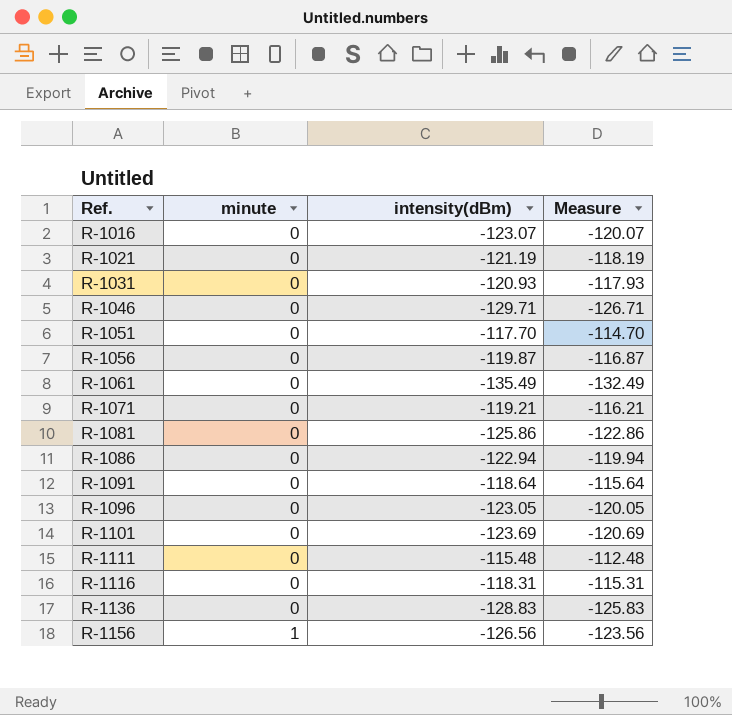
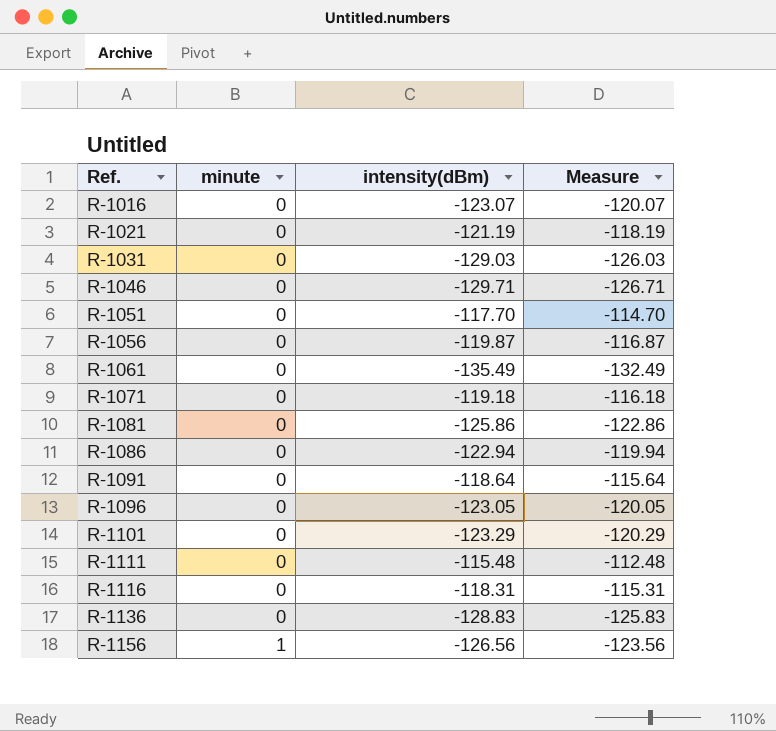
R-1031 | intensity(dBm): -120.93 -> -129.03
R-1031 | Measure: -117.93 -> -126.03
R-1071 | intensity(dBm): -119.21 -> -119.18
R-1071 | Measure: -116.21 -> -116.18
R-1101 | intensity(dBm): -123.69 -> -123.29
R-1101 | Measure: -120.69 -> -120.29

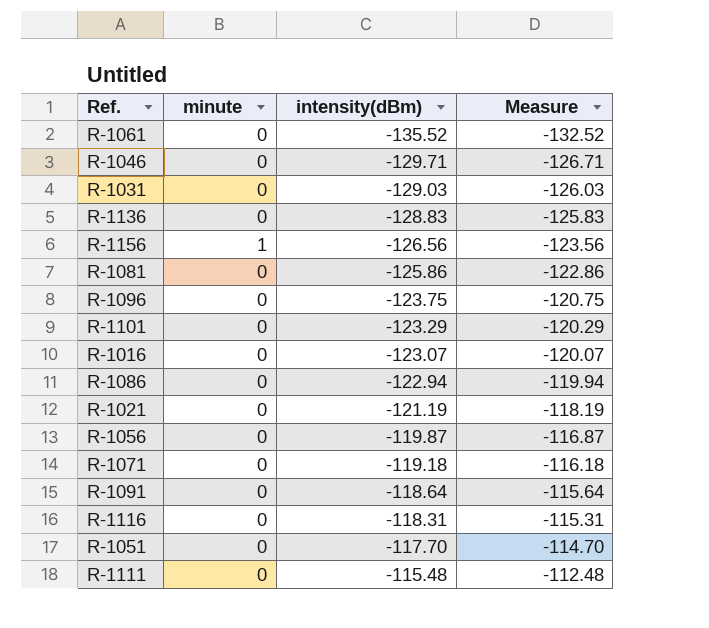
row order: Ref. ascending -> intensity(dBm) ascending
R-1061 | intensity(dBm): -135.49 -> -135.52
R-1061 | Measure: -132.49 -> -132.52
R-1096 | intensity(dBm): -123.05 -> -123.75
R-1096 | Measure: -120.05 -> -120.75

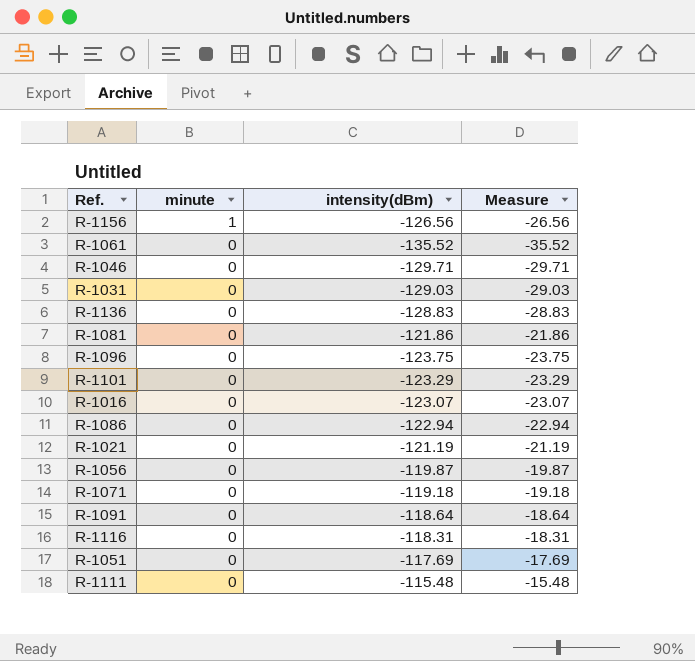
row order: intensity(dBm) ascending -> minute descending
column Measure | formula: [intensity(dBm)] + 3 -> [intensity(dBm)] + 100
R-1081 | intensity(dBm): -125.86 -> -121.86
R-1051 | intensity(dBm): -117.70 -> -117.69

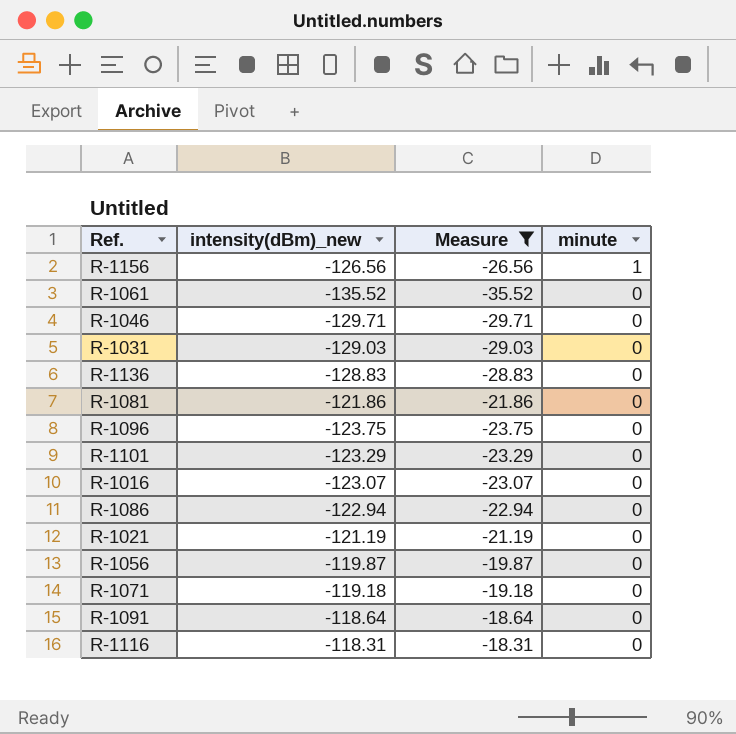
filter: none -> Measure <= -18.31
column name: intensity(dBm) -> intensity(dBm)_new
column minute | position: 2 -> 4

